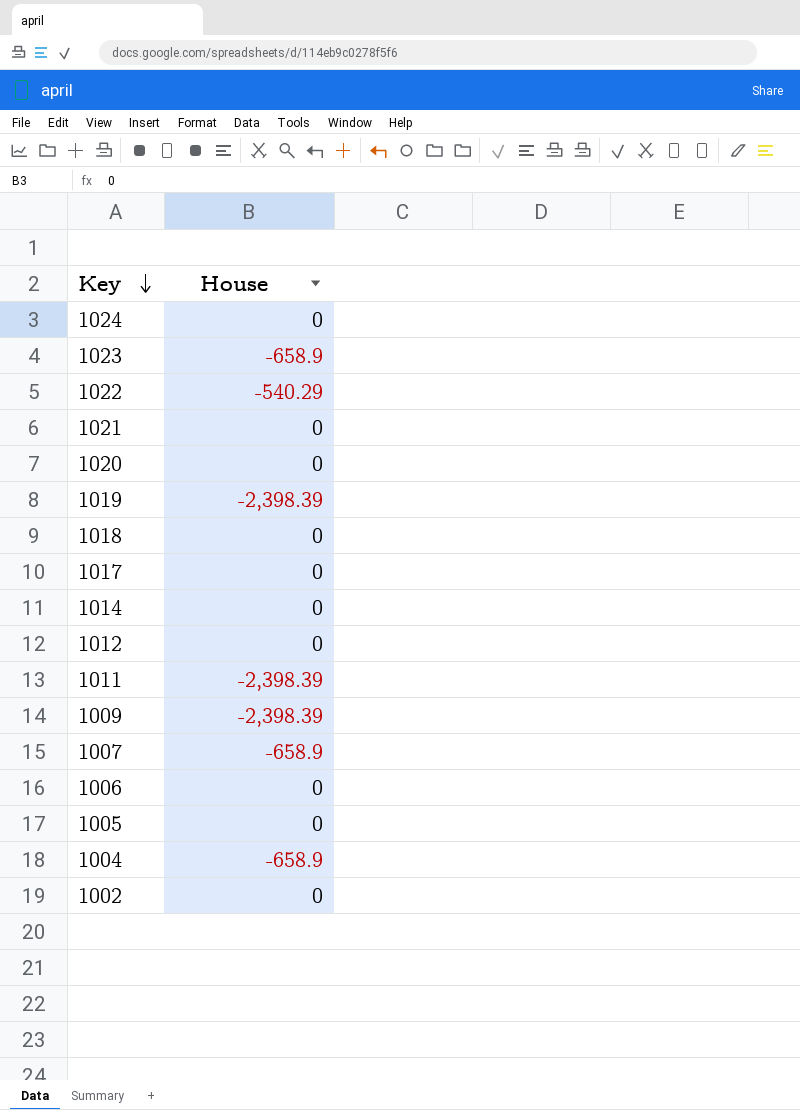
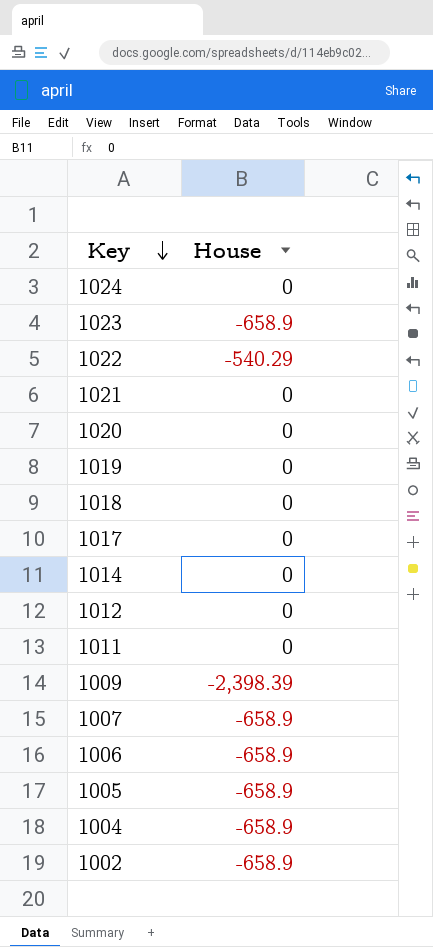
1019 | House: -2,398.39 -> 0
1011 | House: -2,398.39 -> 0
1006 | House: 0 -> -658.9
1005 | House: 0 -> -658.9
1002 | House: 0 -> -658.9

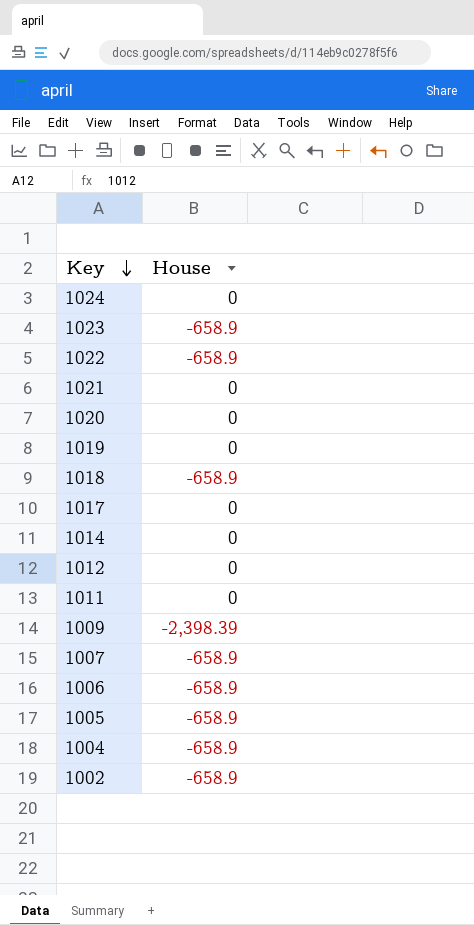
1022 | House: -540.29 -> -658.9
1018 | House: 0 -> -658.9

